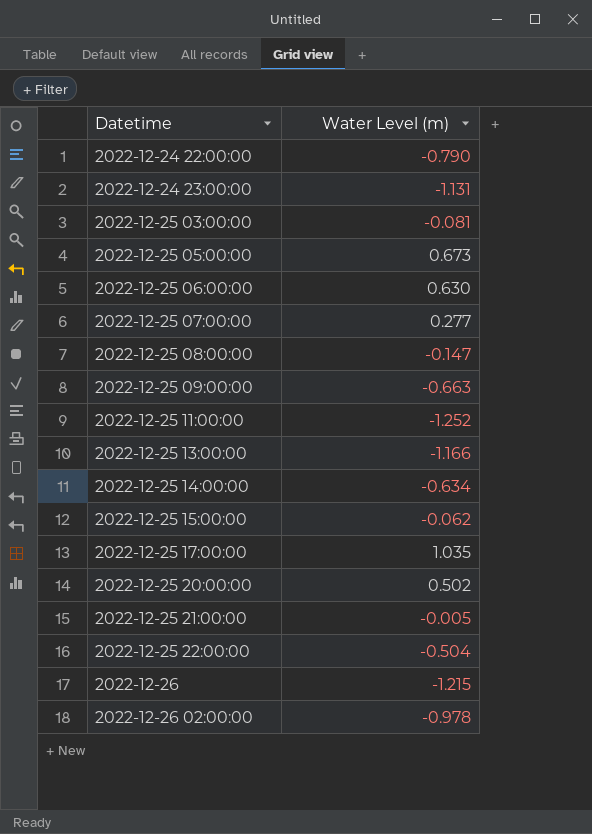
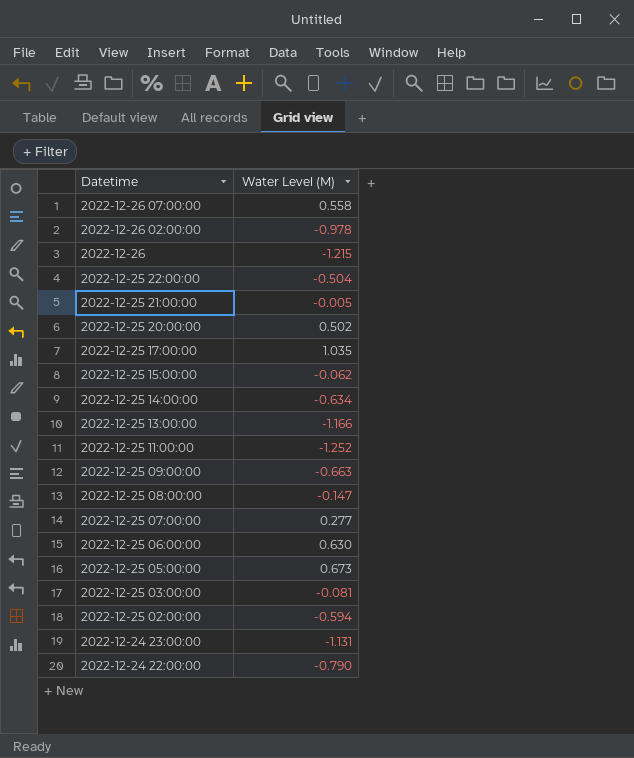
row order: Datetime ascending -> Datetime descending
column name: Water Level (m) -> Water Level (M)
row 2022-12-26 07:00:00: none -> 0.558
row 2022-12-25 02:00:00: none -> -0.594

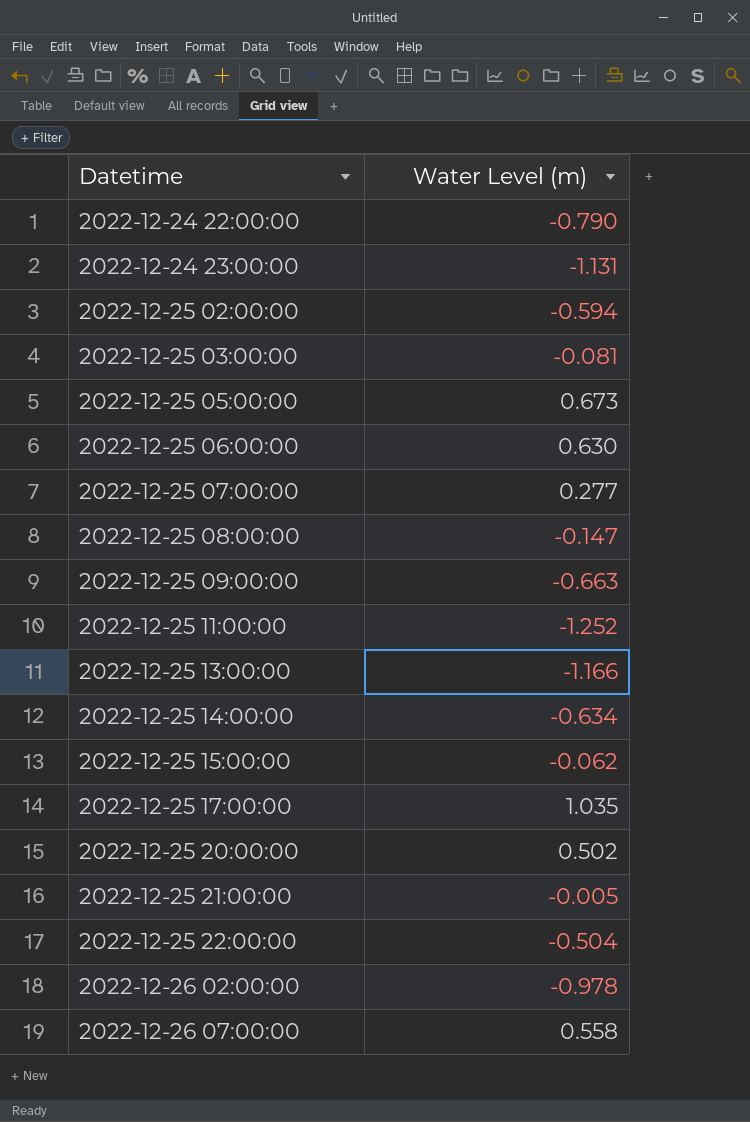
row order: Datetime descending -> Datetime ascending
column name: Water Level (M) -> Water Level (m)
row 2022-12-26: -1.215 -> none

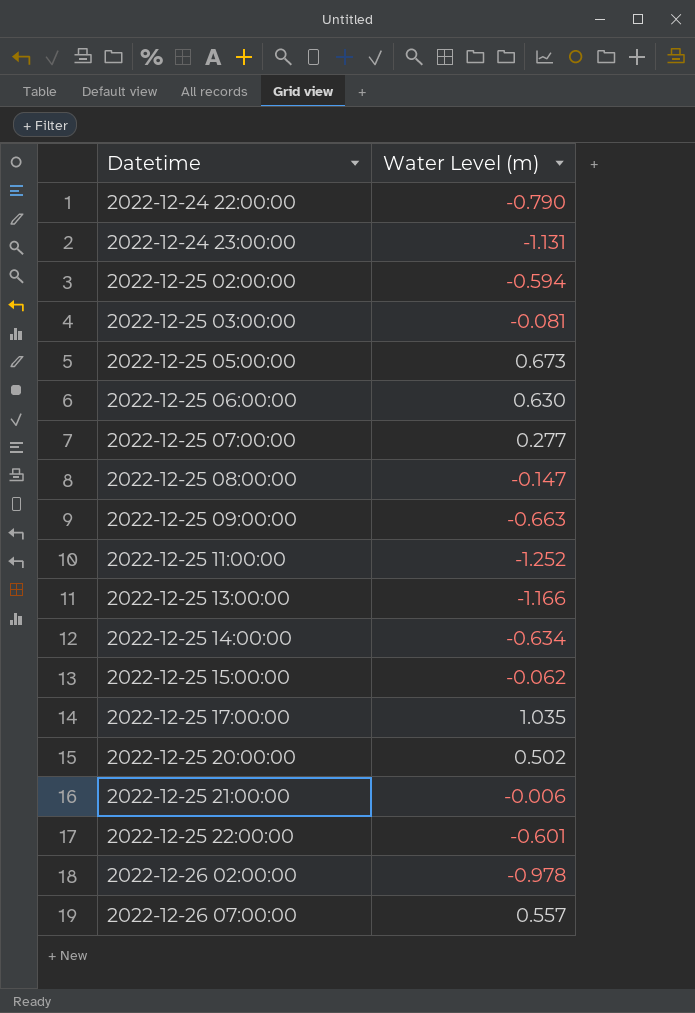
2022-12-25 21:00:00 | Water Level (m): -0.005 -> -0.006
2022-12-25 22:00:00 | Water Level (m): -0.504 -> -0.601
2022-12-26 07:00:00 | Water Level (m): 0.558 -> 0.557

